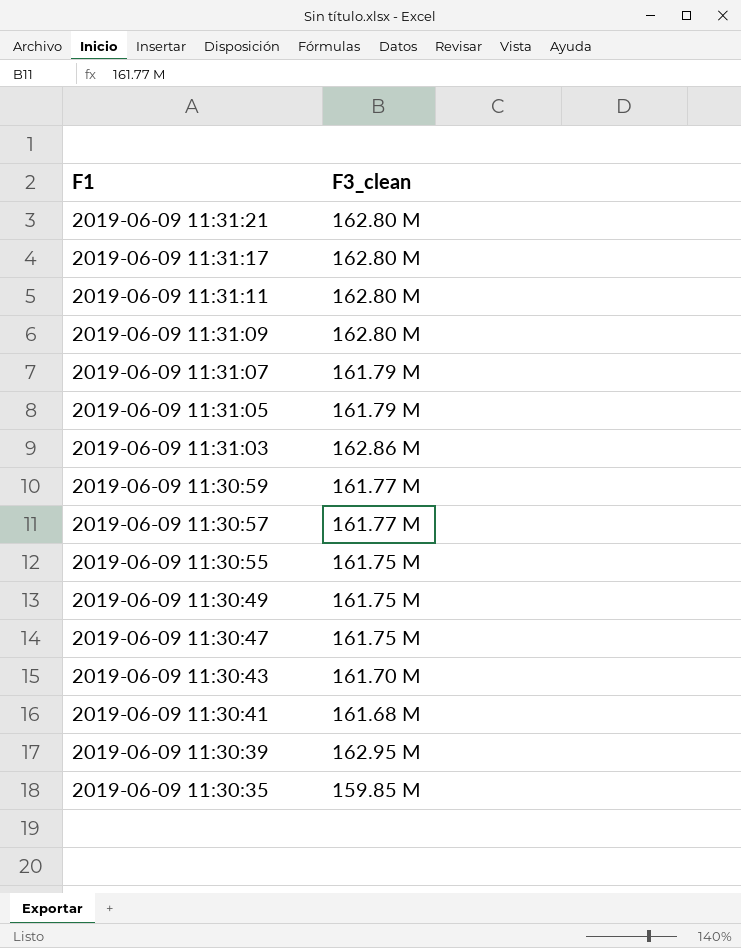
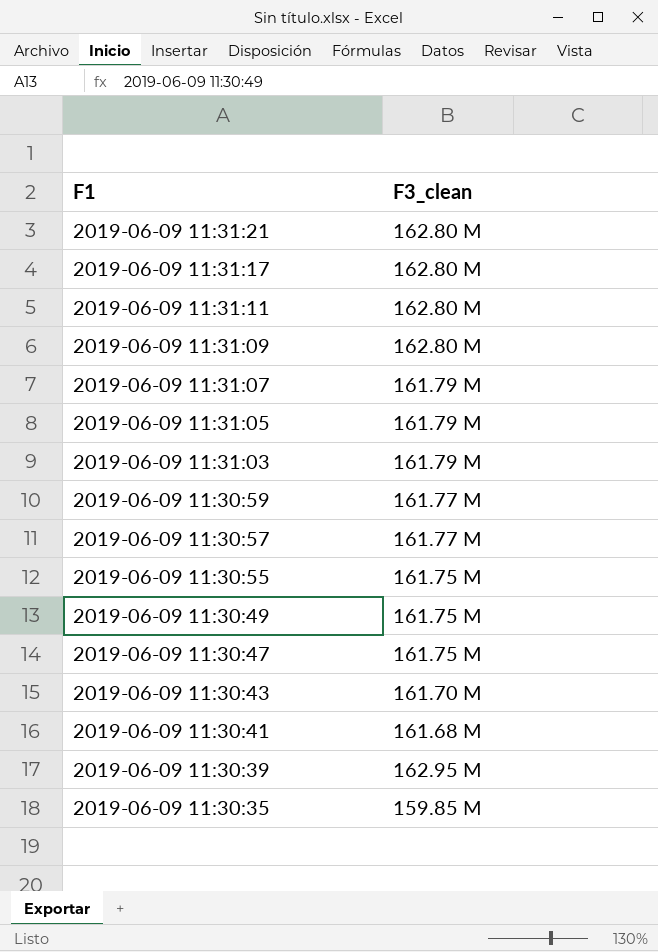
2019-06-09 11:31:03 | F3_clean: 162.86 M -> 161.79 M

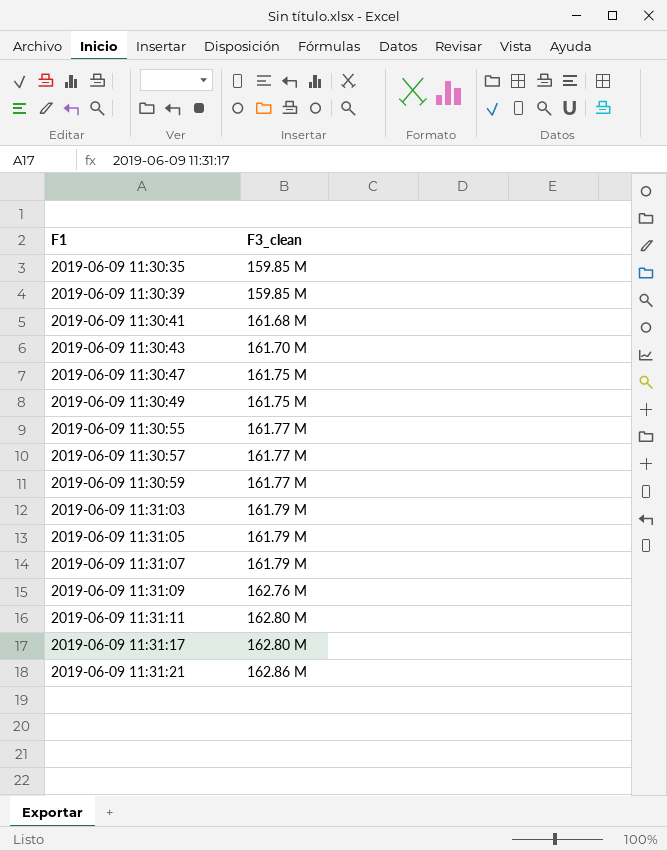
row order: F1 descending -> F1 ascending
2019-06-09 11:30:39 | F3_clean: 162.95 M -> 159.85 M
2019-06-09 11:30:55 | F3_clean: 161.75 M -> 161.77 M
2019-06-09 11:31:09 | F3_clean: 162.80 M -> 162.76 M
2019-06-09 11:31:21 | F3_clean: 162.80 M -> 162.86 M

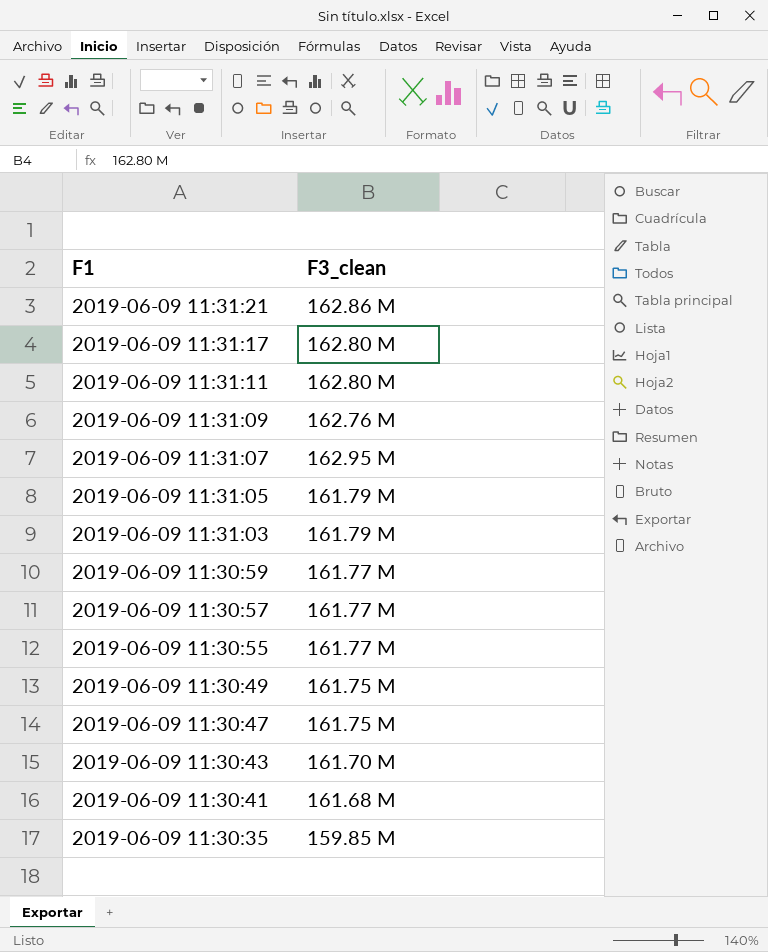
row order: F1 ascending -> F1 descending
row 2019-06-09 11:30:39: 159.85 M -> none
2019-06-09 11:31:07 | F3_clean: 161.79 M -> 162.95 M

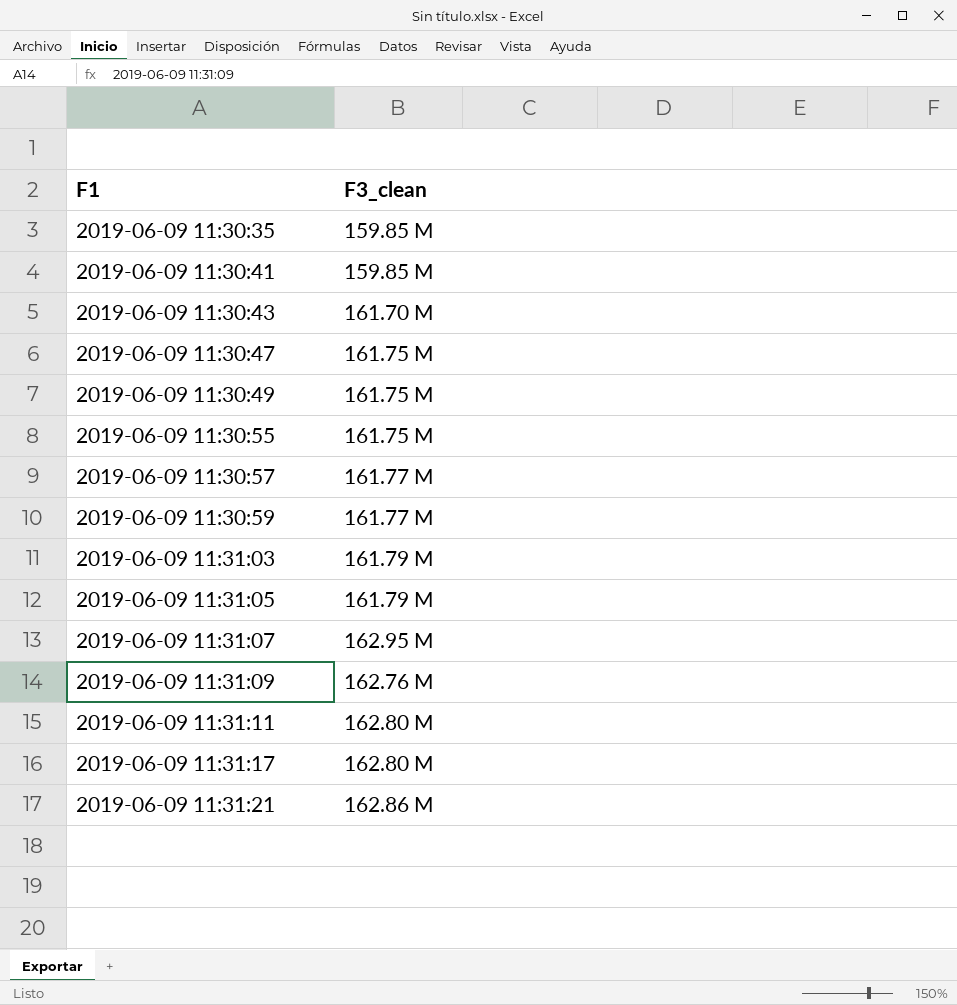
row order: F1 descending -> F1 ascending
2019-06-09 11:30:41 | F3_clean: 161.68 M -> 159.85 M
2019-06-09 11:30:55 | F3_clean: 161.77 M -> 161.75 M

